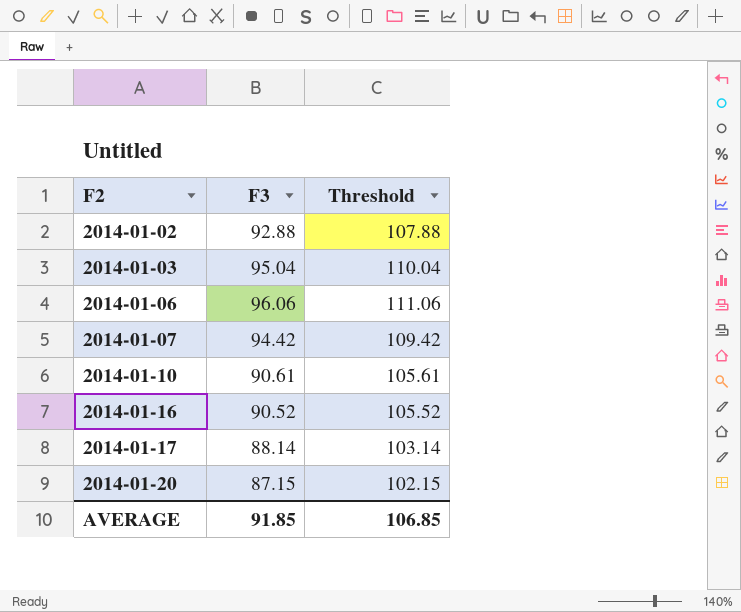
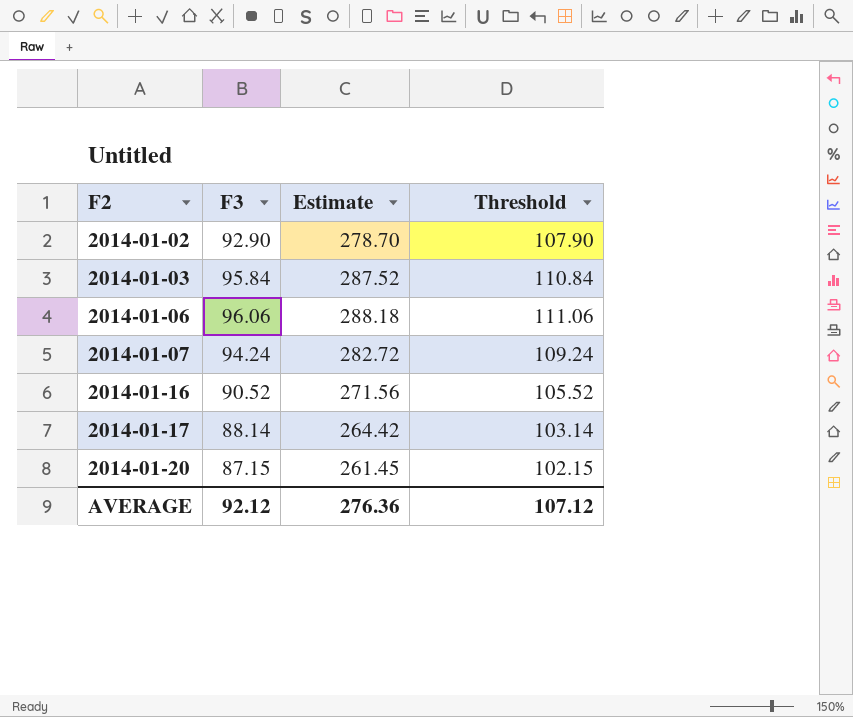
column Estimate | formula: none -> [F3] * 3
row 2014-01-10: 90.61 | 105.61 -> none
2014-01-02 | F3: 92.88 -> 92.90
2014-01-02 | Threshold: 107.88 -> 107.90
2014-01-03 | F3: 95.04 -> 95.84
2014-01-03 | Threshold: 110.04 -> 110.84
2014-01-07 | F3: 94.42 -> 94.24
2014-01-07 | Threshold: 109.42 -> 109.24
AVERAGE | F3: 91.85 -> 92.12
AVERAGE | Threshold: 106.85 -> 107.12

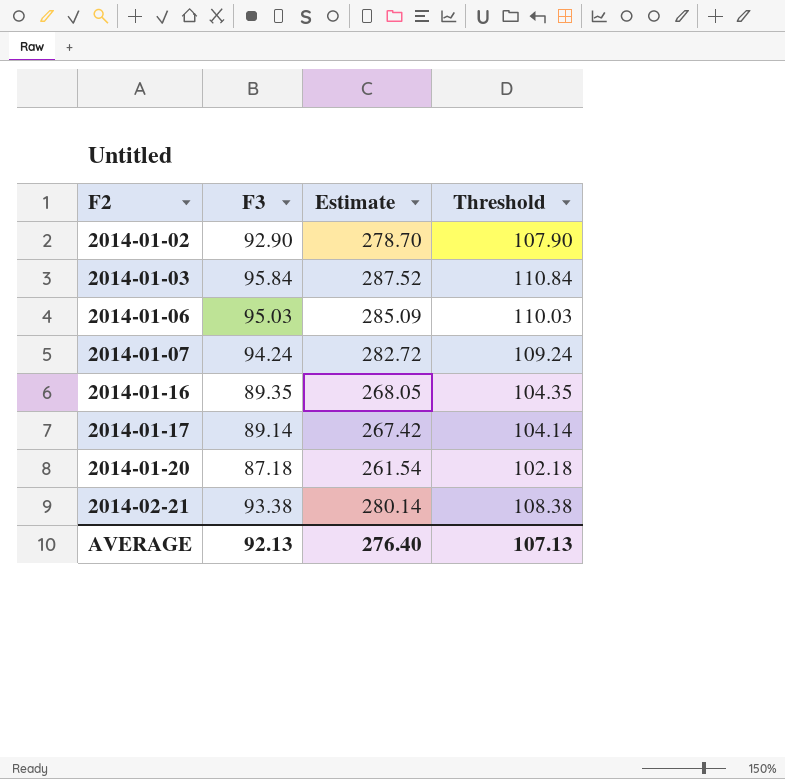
2014-01-06 | F3: 96.06 -> 95.03
2014-01-06 | Estimate: 288.18 -> 285.09
2014-01-06 | Threshold: 111.06 -> 110.03
2014-01-16 | F3: 90.52 -> 89.35
2014-01-16 | Estimate: 271.56 -> 268.05
2014-01-16 | Threshold: 105.52 -> 104.35
2014-01-17 | F3: 88.14 -> 89.14
2014-01-17 | Estimate: 264.42 -> 267.42
2014-01-17 | Threshold: 103.14 -> 104.14
2014-01-20 | F3: 87.15 -> 87.18
2014-01-20 | Estimate: 261.45 -> 261.54
2014-01-20 | Threshold: 102.15 -> 102.18
row 2014-02-21: none -> 93.38 | 280.14 | 108.38
AVERAGE | F3: 92.12 -> 92.13
AVERAGE | Estimate: 276.36 -> 276.40
AVERAGE | Threshold: 107.12 -> 107.13

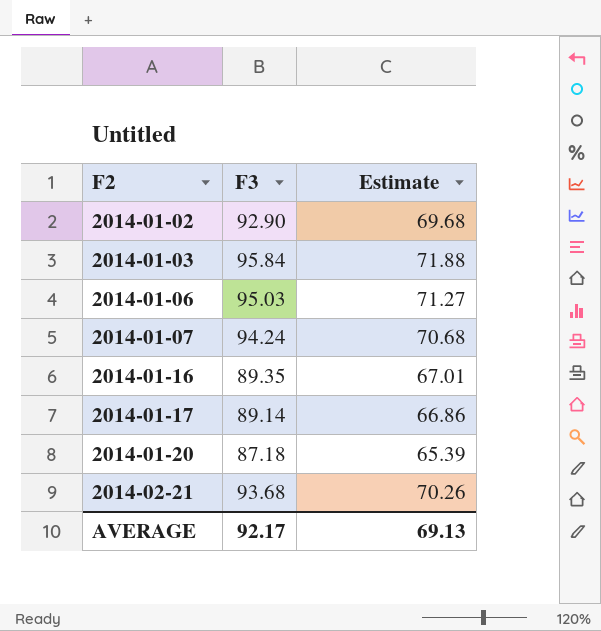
column Threshold | formula: [F3] + 15 -> none
column Estimate | formula: [F3] * 3 -> [F3] * 0.75
2014-02-21 | F3: 93.38 -> 93.68
AVERAGE | F3: 92.13 -> 92.17
AVERAGE | Estimate: 276.40 -> 69.13

